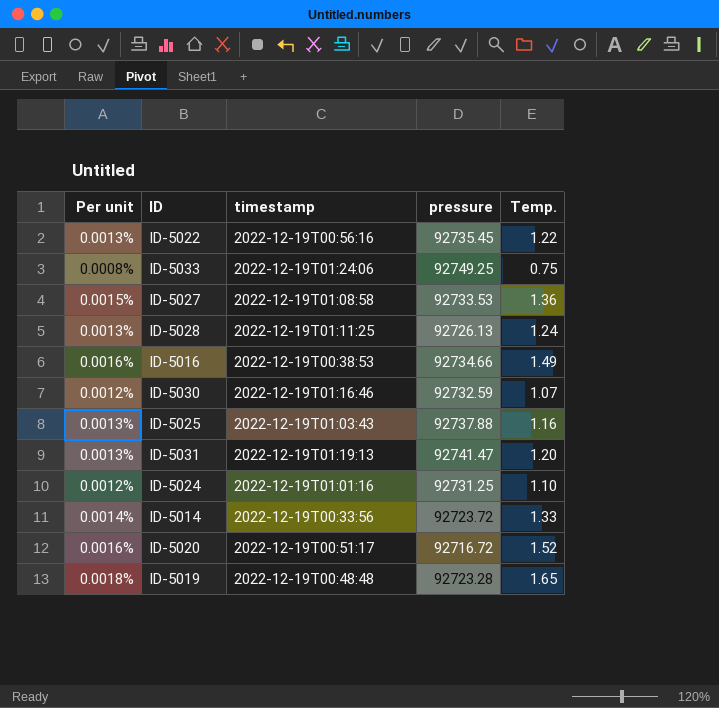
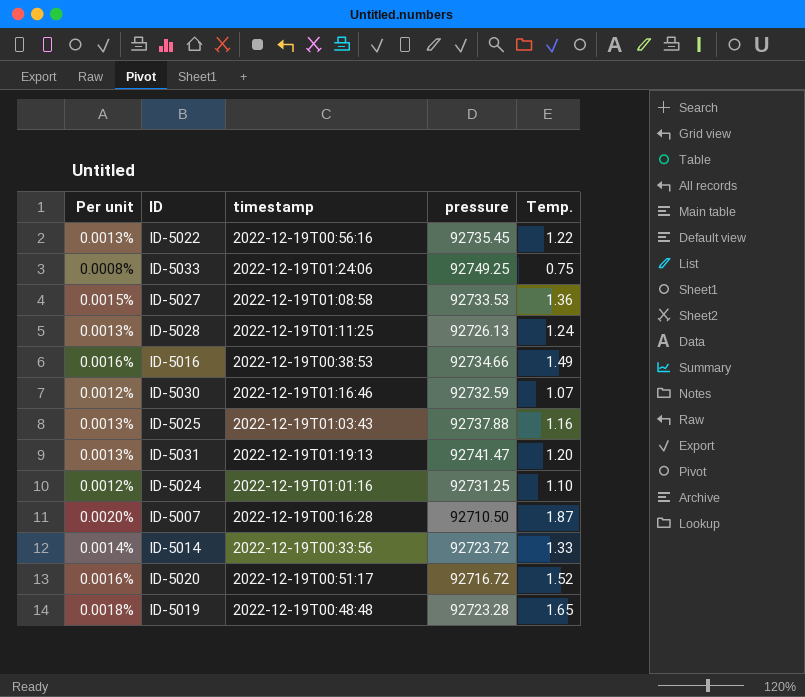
row ID-5007: none -> 0.0020% | 2022-12-19T00:16:28 | 92710.50 | 1.87

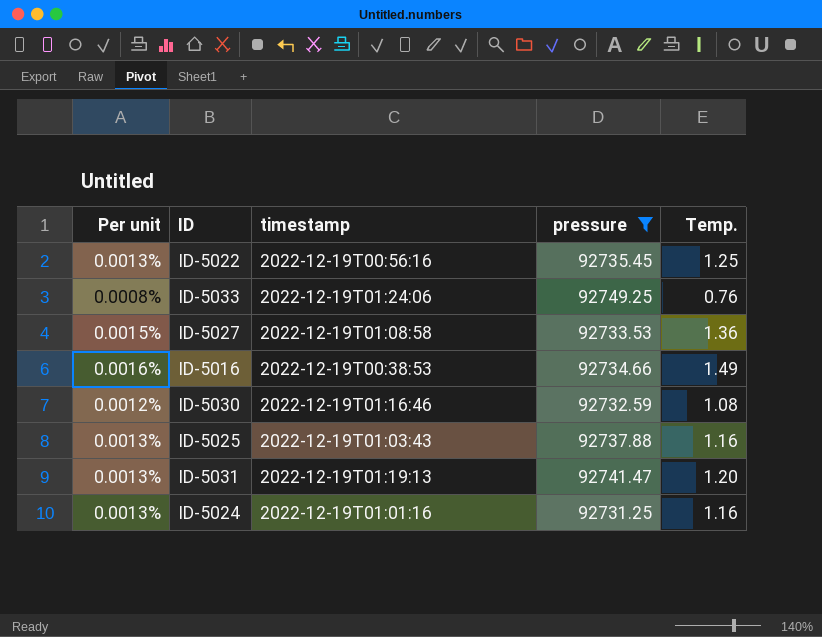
filter: none -> pressure >= 92731.25
ID-5022 | Temp.: 1.22 -> 1.25
ID-5033 | Temp.: 0.75 -> 0.76
ID-5030 | Temp.: 1.07 -> 1.08
ID-5024 | Per unit: 0.0012% -> 0.0013%
ID-5024 | Temp.: 1.10 -> 1.16

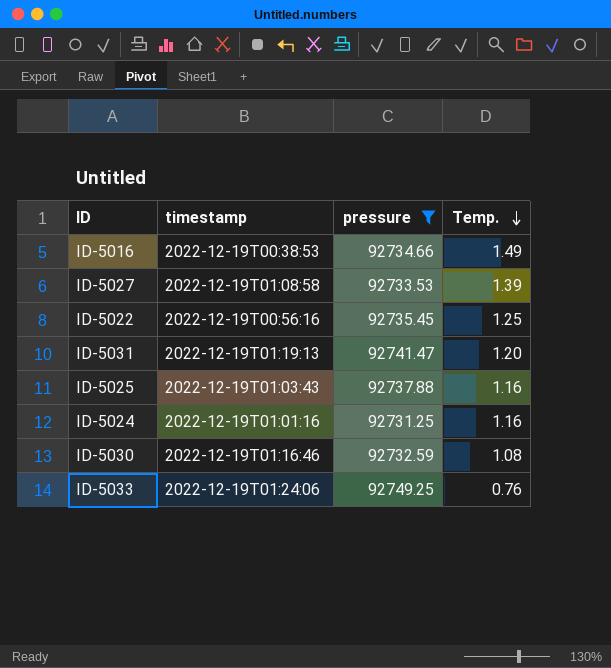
row order: none -> Temp. descending
column Per unit | formula: [Temp.] / [pressure] -> none
ID-5027 | Temp.: 1.36 -> 1.39

